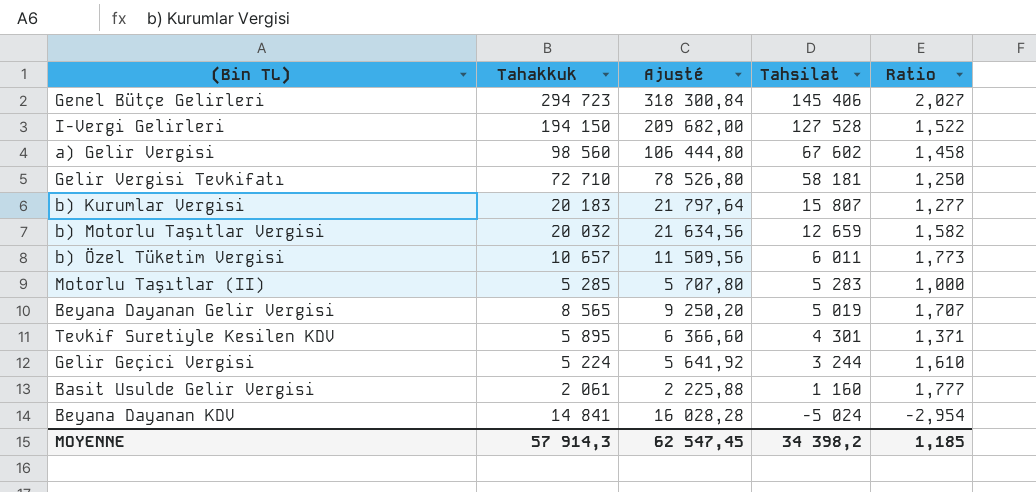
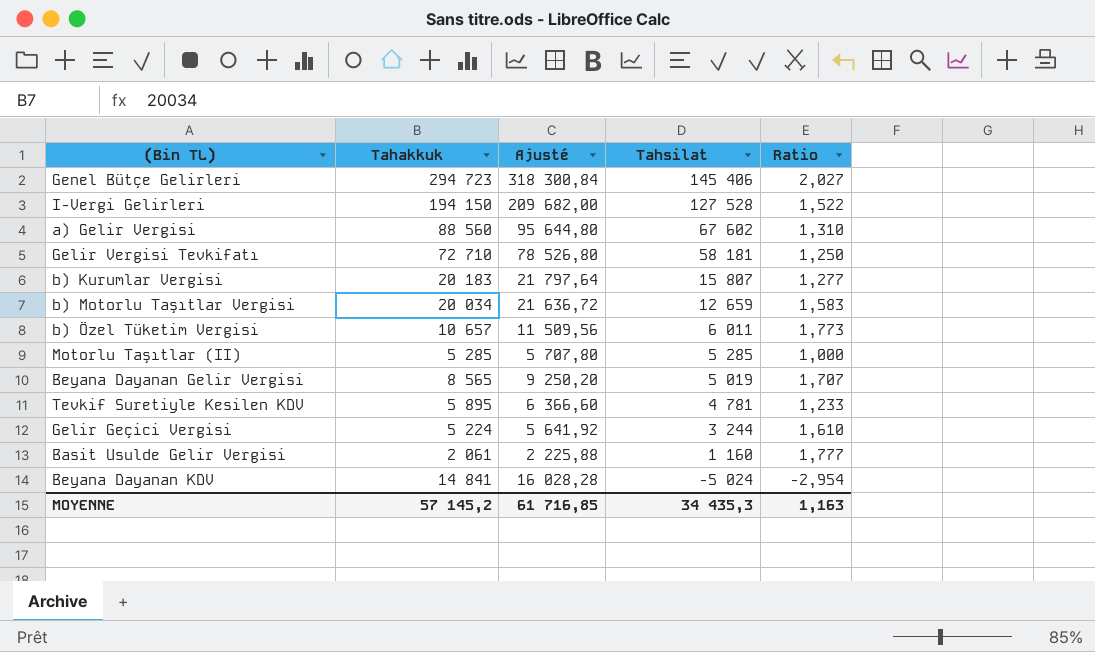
a) Gelir Vergisi | Tahakkuk: 98 560 -> 88 560
a) Gelir Vergisi | Ajusté: 106 444,80 -> 95 644,80
a) Gelir Vergisi | Ratio: 1,458 -> 1,310
b) Motorlu Taşıtlar Vergisi | Tahakkuk: 20 032 -> 20 034
b) Motorlu Taşıtlar Vergisi | Ajusté: 21 634,56 -> 21 636,72
b) Motorlu Taşıtlar Vergisi | Ratio: 1,582 -> 1,583
Motorlu Taşıtlar (II) | Tahsilat: 5 283 -> 5 285
Tevkif Suretiyle Kesilen KDV | Tahsilat: 4 301 -> 4 781
Tevkif Suretiyle Kesilen KDV | Ratio: 1,371 -> 1,233
MOYENNE | Tahakkuk: 57 914,3 -> 57 145,2
MOYENNE | Ajusté: 62 547,45 -> 61 716,85
MOYENNE | Tahsilat: 34 398,2 -> 34 435,3
MOYENNE | Ratio: 1,185 -> 1,163

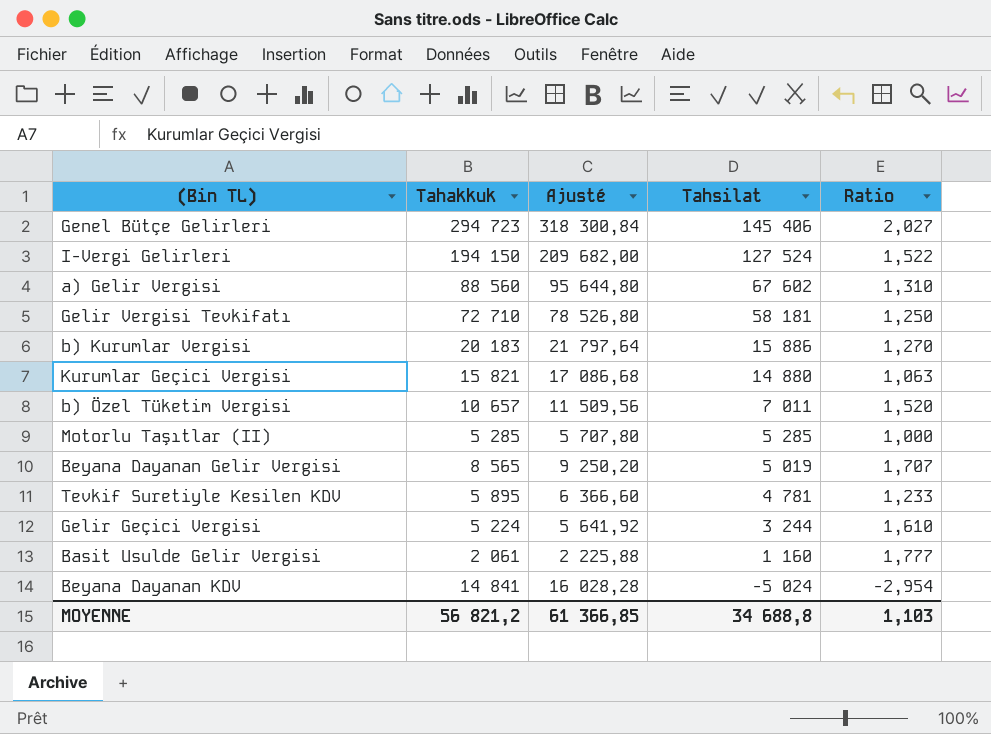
row b) Motorlu Taşıtlar Vergisi: 20 034 | 21 636,72 | 12 659 | 1,583 -> none
I-Vergi Gelirleri | Tahsilat: 127 528 -> 127 524
b) Kurumlar Vergisi | Tahsilat: 15 807 -> 15 886
b) Kurumlar Vergisi | Ratio: 1,277 -> 1,270
row Kurumlar Geçici Vergisi: none -> 15 821 | 17 086,68 | 14 880 | 1,063
b) Özel Tüketim Vergisi | Tahsilat: 6 011 -> 7 011
b) Özel Tüketim Vergisi | Ratio: 1,773 -> 1,520
MOYENNE | Tahakkuk: 57 145,2 -> 56 821,2
MOYENNE | Ajusté: 61 716,85 -> 61 366,85
MOYENNE | Tahsilat: 34 435,3 -> 34 688,8
MOYENNE | Ratio: 1,163 -> 1,103

